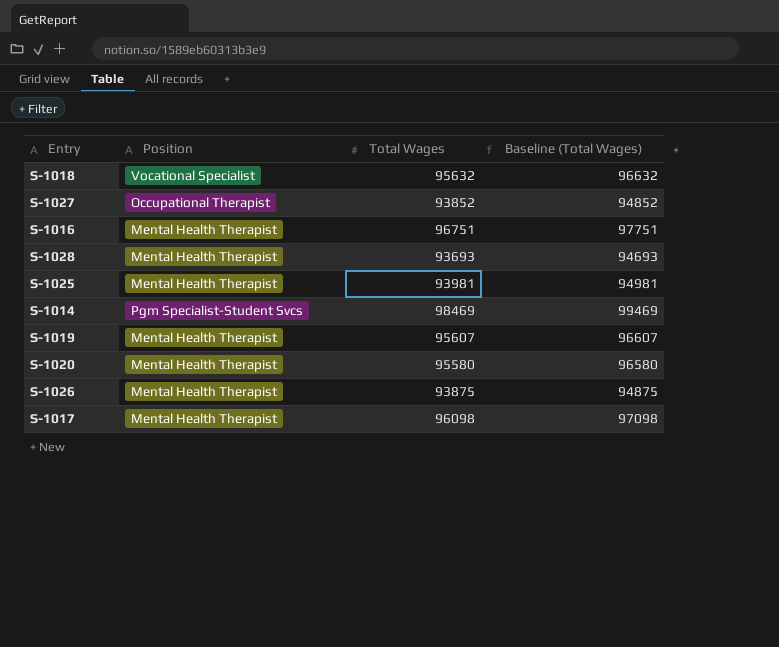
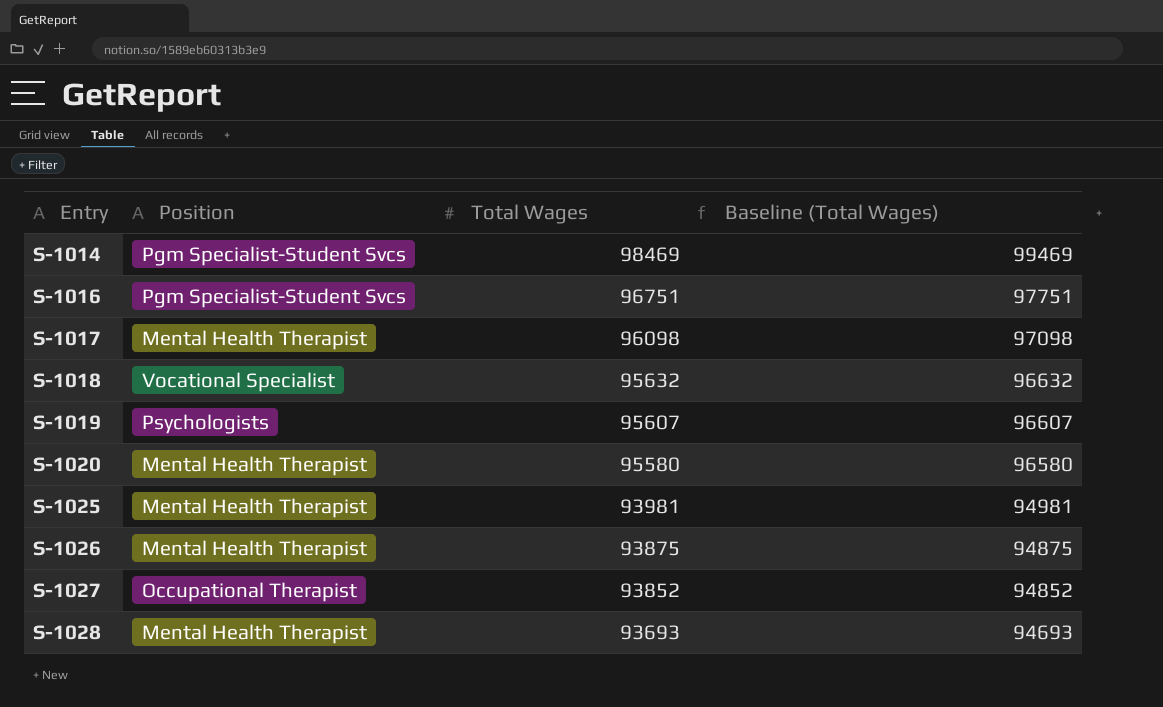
row order: none -> Entry ascending
S-1016 | Position: Mental Health Therapist -> Pgm Specialist-Student Svcs
S-1019 | Position: Mental Health Therapist -> Psychologists

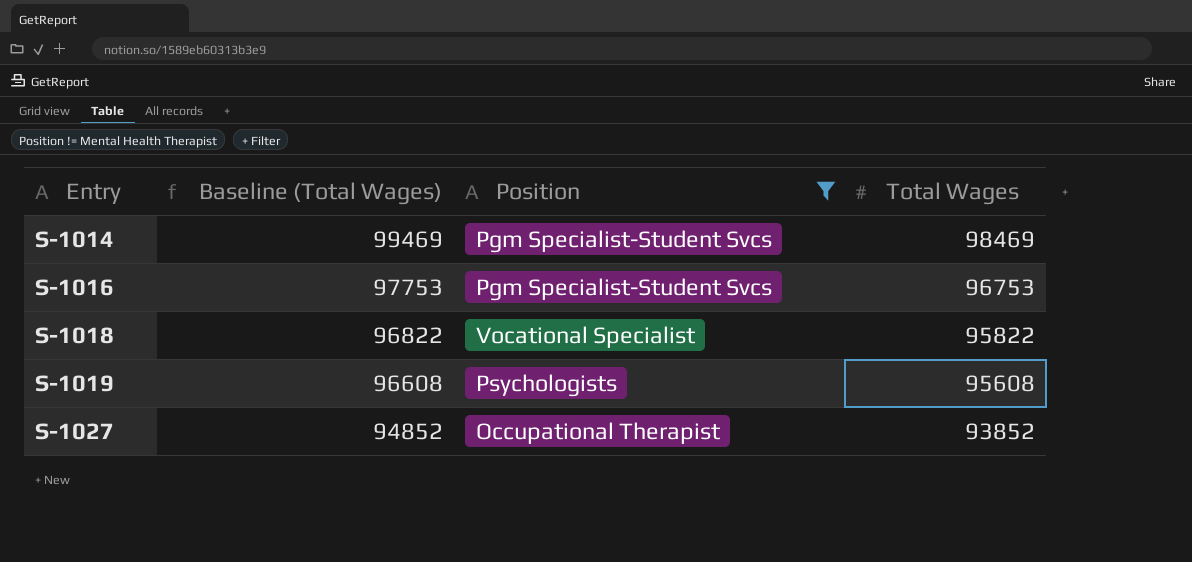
filter: none -> Position != Mental Health Therapist
column Baseline (Total Wages) | position: 4 -> 2
S-1016 | Baseline (Total Wages): 97751 -> 97753
S-1016 | Total Wages: 96751 -> 96753
S-1018 | Baseline (Total Wages): 96632 -> 96822
S-1018 | Total Wages: 95632 -> 95822
S-1019 | Baseline (Total Wages): 96607 -> 96608
S-1019 | Total Wages: 95607 -> 95608

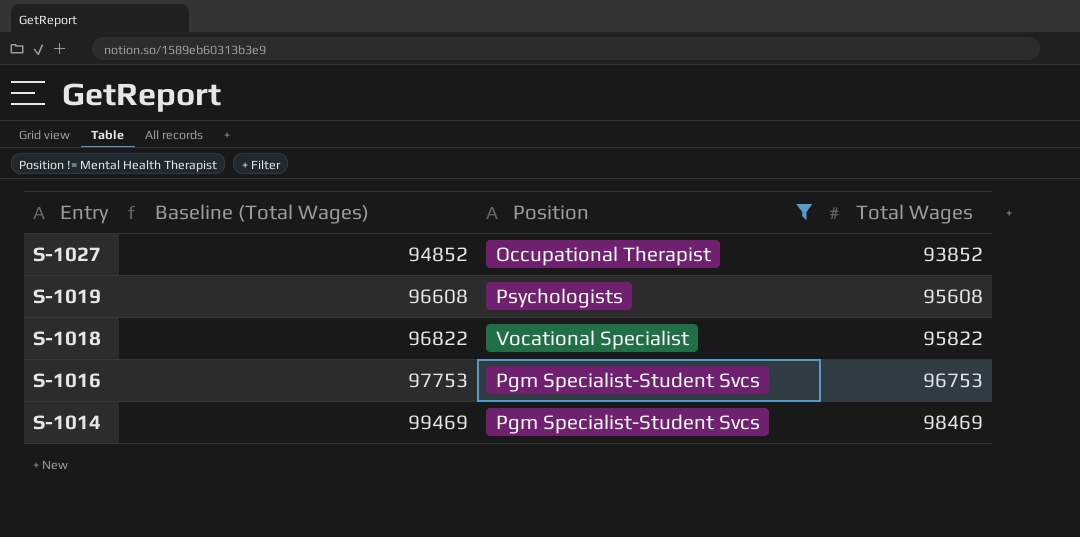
row order: Entry ascending -> Entry descending

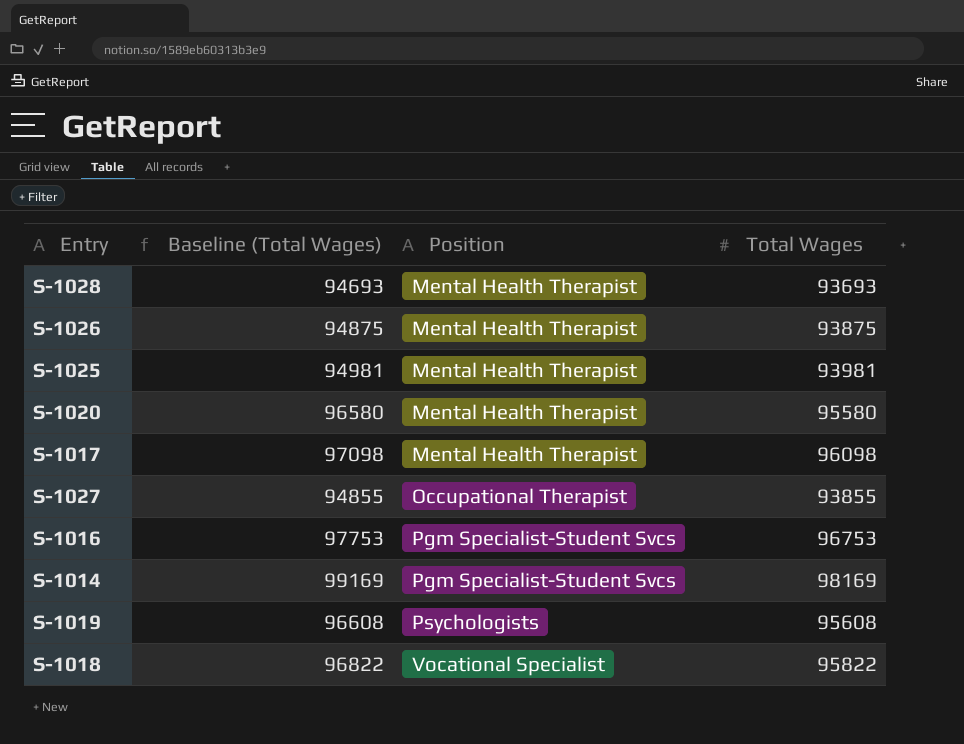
filter: Position != Mental Health Therapist -> none
row order: Entry descending -> Position ascending
S-1027 | Baseline (Total Wages): 94852 -> 94855
S-1027 | Total Wages: 93852 -> 93855
S-1014 | Baseline (Total Wages): 99469 -> 99169
S-1014 | Total Wages: 98469 -> 98169

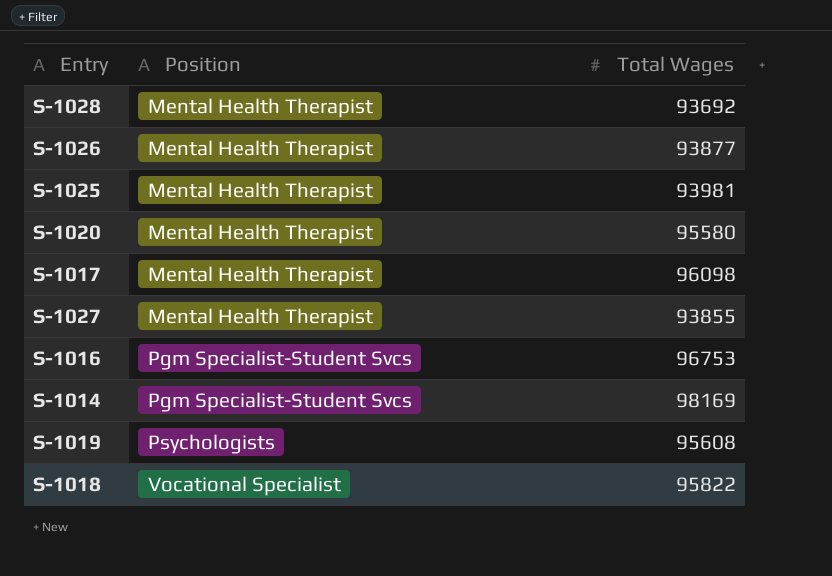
column Baseline (Total Wages) | formula: [Total Wages] + 1000 -> none
S-1028 | Total Wages: 93693 -> 93692
S-1026 | Total Wages: 93875 -> 93877
S-1027 | Position: Occupational Therapist -> Mental Health Therapist

